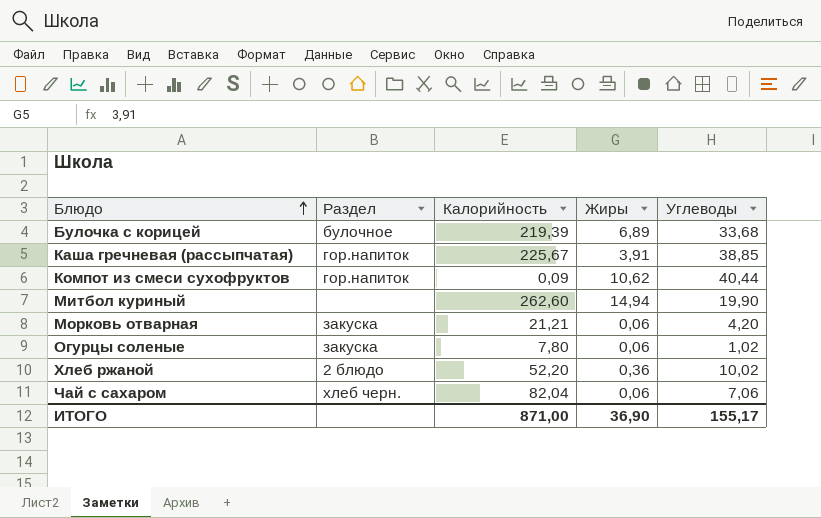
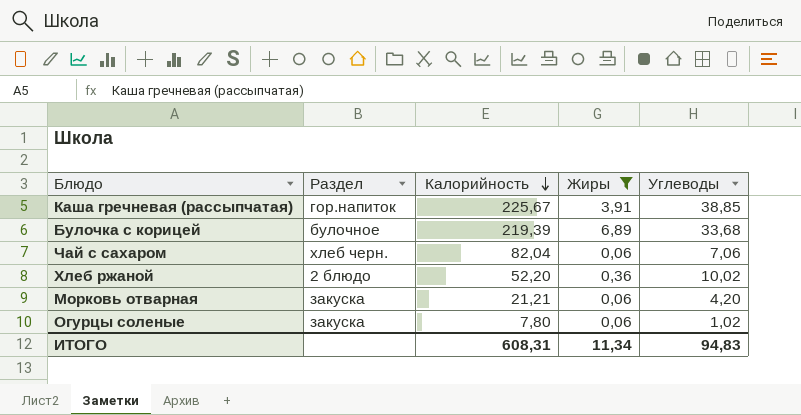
filter: none -> Жиры <= 6,89
row order: Блюдо ascending -> Калорийность descending
ИТОГО | Калорийность: 871,00 -> 608,31
ИТОГО | Жиры: 36,90 -> 11,34
ИТОГО | Углеводы: 155,17 -> 94,83

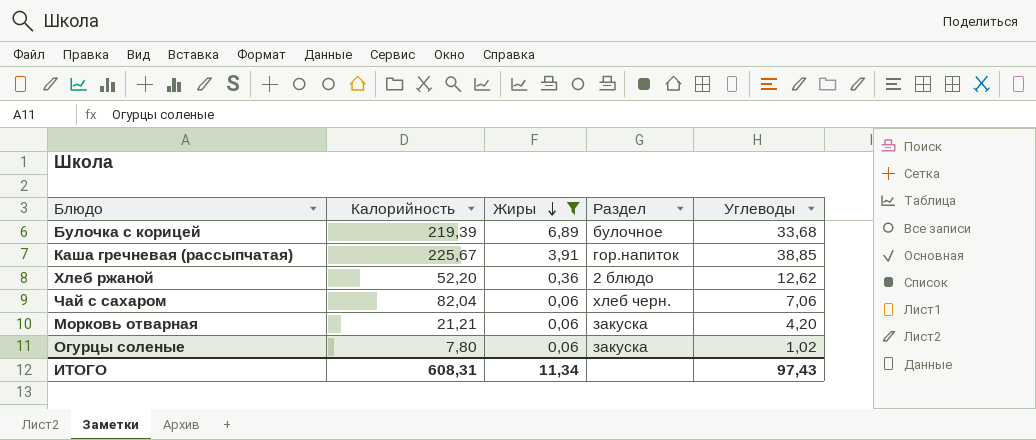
row order: Калорийность descending -> Жиры descending
column Раздел | position: 2 -> 4
Хлеб ржаной | Углеводы: 10,02 -> 12,62
ИТОГО | Углеводы: 94,83 -> 97,43

